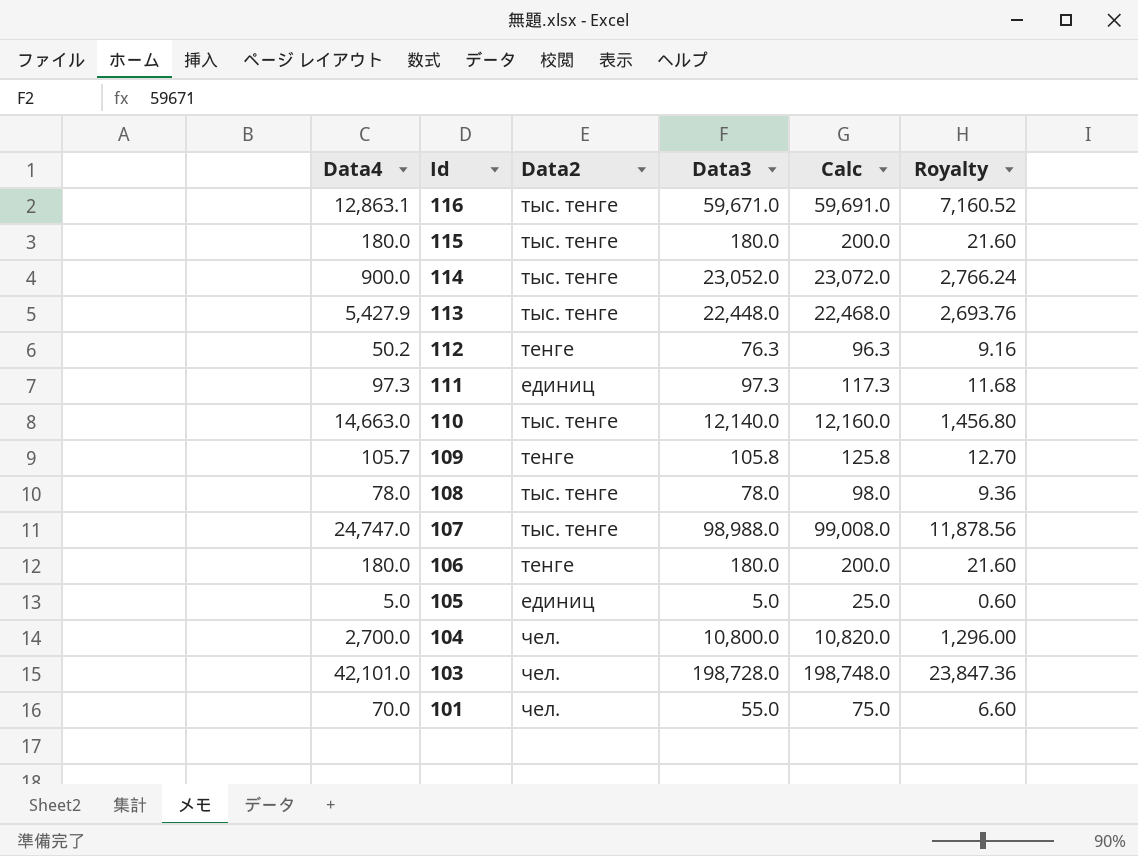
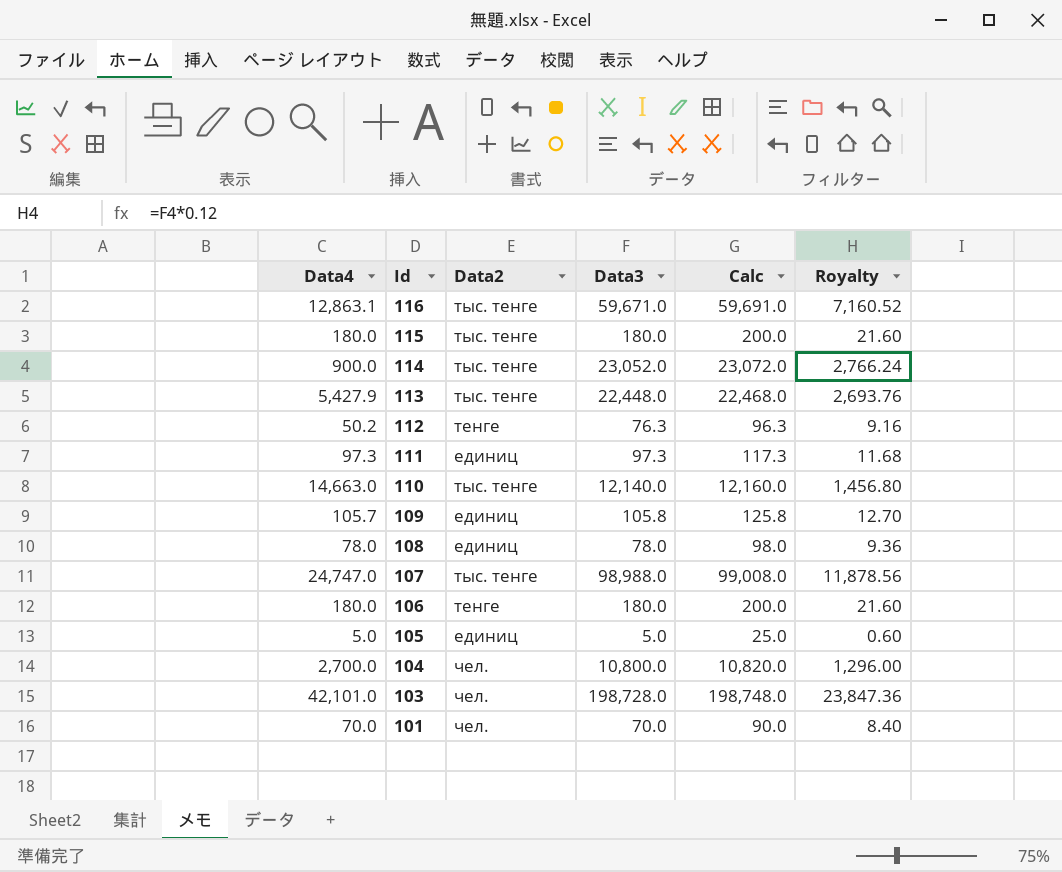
109 | Data2: тенге -> единиц
108 | Data2: тыс. тенге -> единиц
101 | Data3: 55.0 -> 70.0
101 | Calc: 75.0 -> 90.0
101 | Royalty: 6.60 -> 8.40

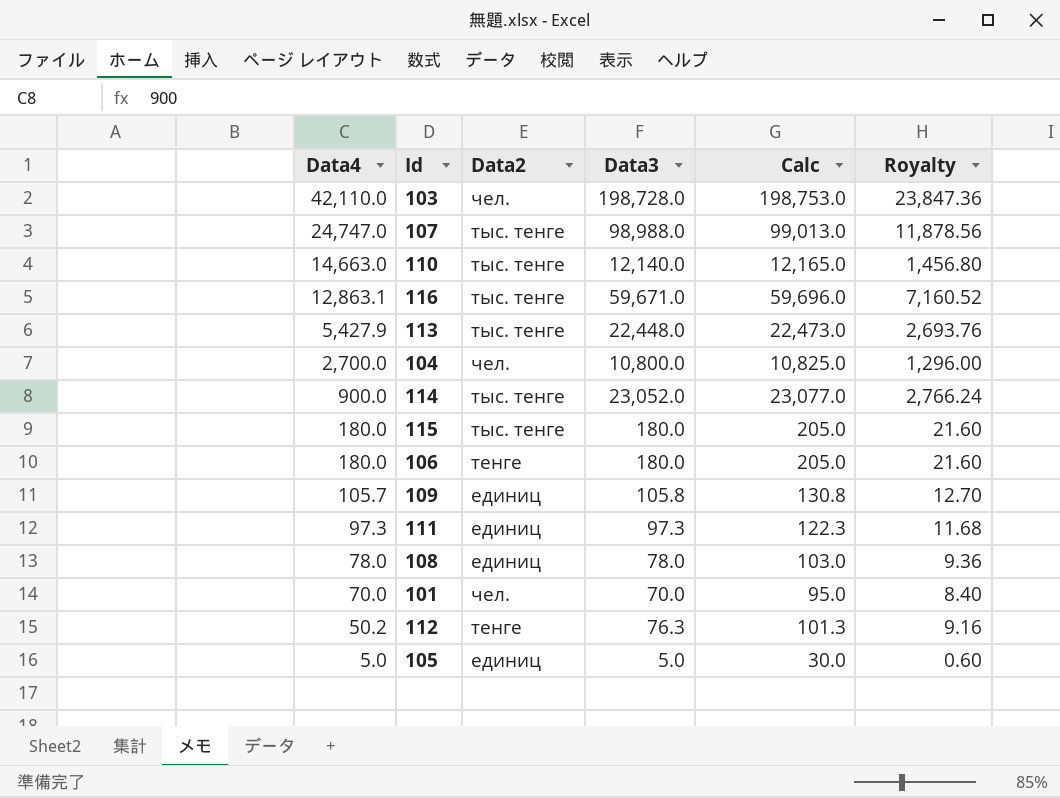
row order: Id descending -> Data4 descending
column Calc | formula: [Data3] + 20 -> [Data3] + 25
103 | Data4: 42,101.0 -> 42,110.0

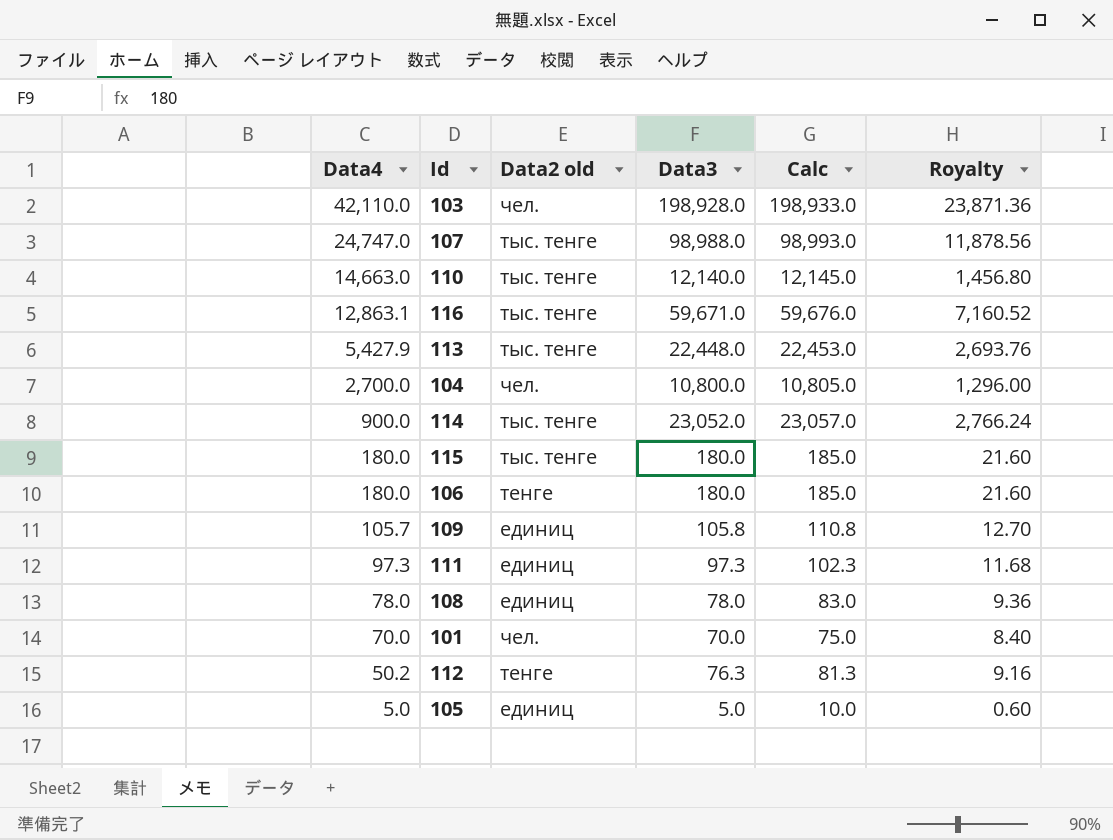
column name: Data2 -> Data2 old
column Calc | formula: [Data3] + 25 -> [Data3] + 5
103 | Data3: 198,728.0 -> 198,928.0
103 | Royalty: 23,847.36 -> 23,871.36

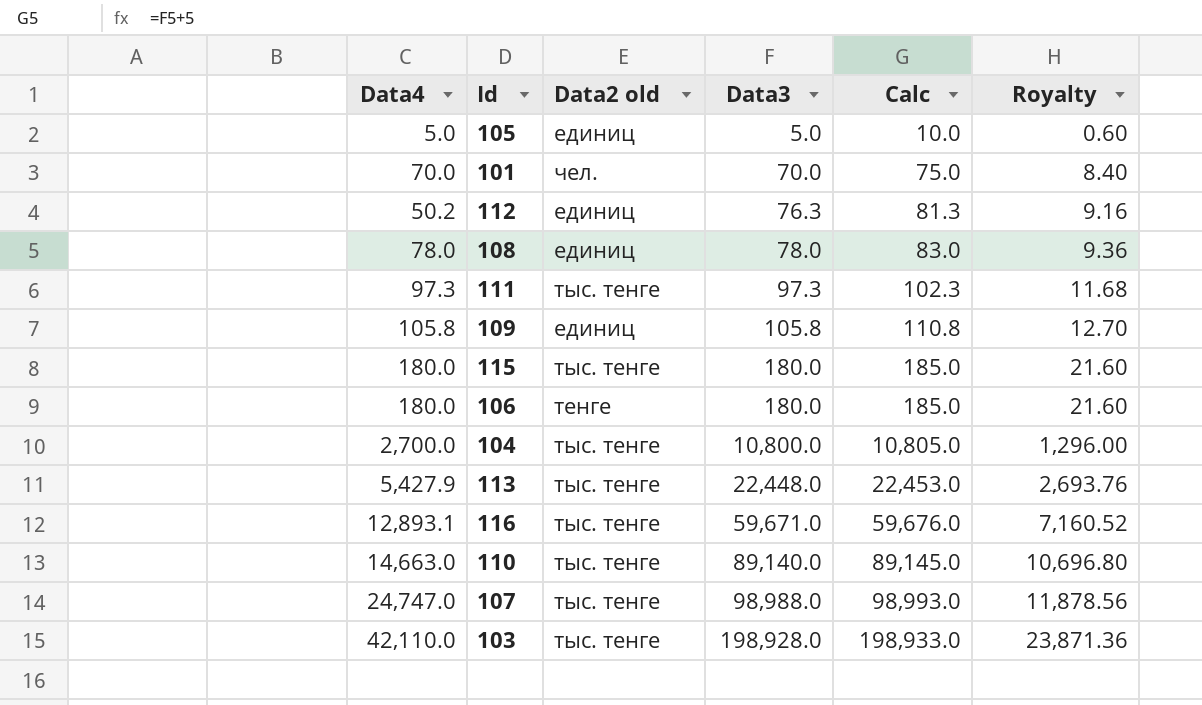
row order: Data4 descending -> Data3 ascending
row 114: 900.0 | тыс. тенге | 23,052.0 | 23,057.0 | 2,766.24 -> none
112 | Data2 old: тенге -> единиц
111 | Data2 old: единиц -> тыс. тенге
109 | Data4: 105.7 -> 105.8
104 | Data2 old: чел. -> тыс. тенге
116 | Data4: 12,863.1 -> 12,893.1
110 | Data3: 12,140.0 -> 89,140.0
110 | Calc: 12,145.0 -> 89,145.0
110 | Royalty: 1,456.80 -> 10,696.80
103 | Data2 old: чел. -> тыс. тенге

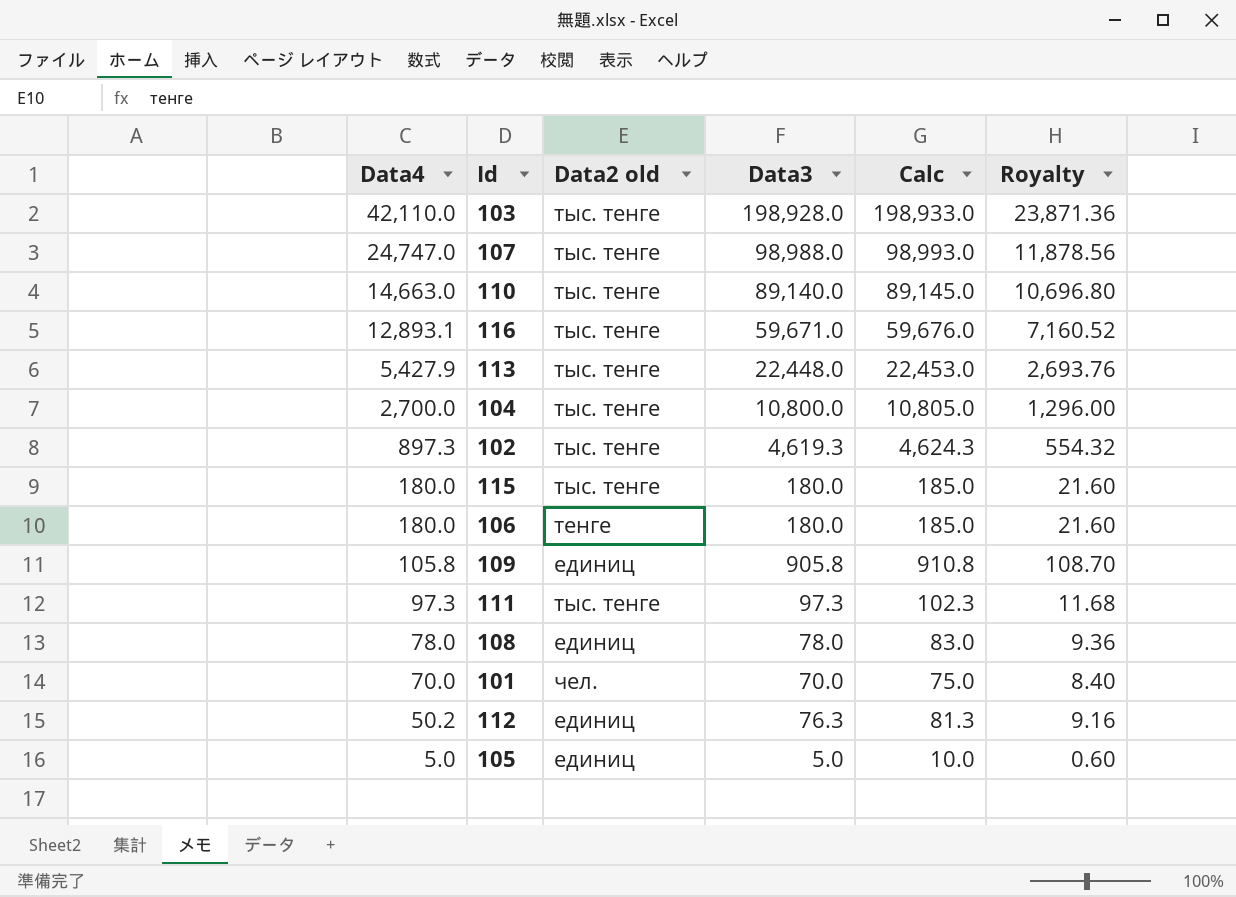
row order: Data3 ascending -> Data4 descending
row 102: none -> 897.3 | тыс. тенге | 4,619.3 | 4,624.3 | 554.32
109 | Data3: 105.8 -> 905.8
109 | Calc: 110.8 -> 910.8
109 | Royalty: 12.70 -> 108.70

